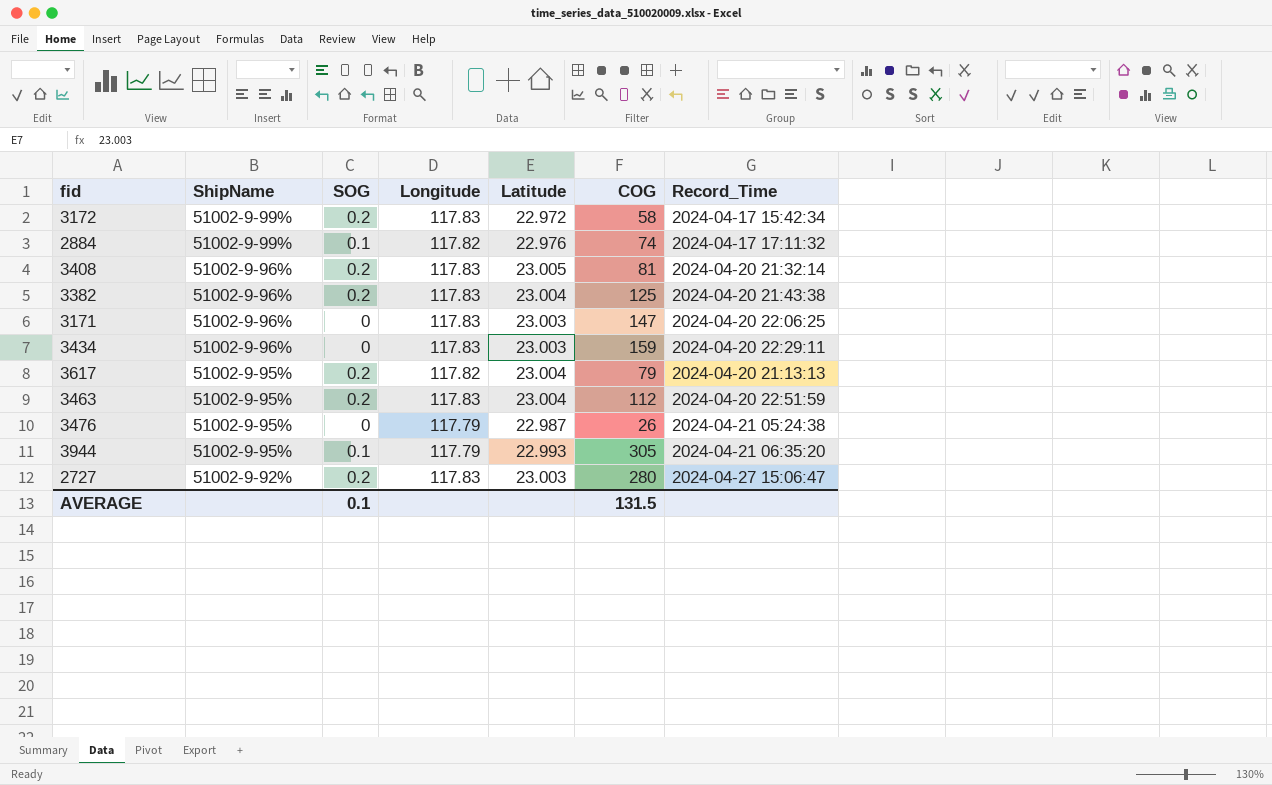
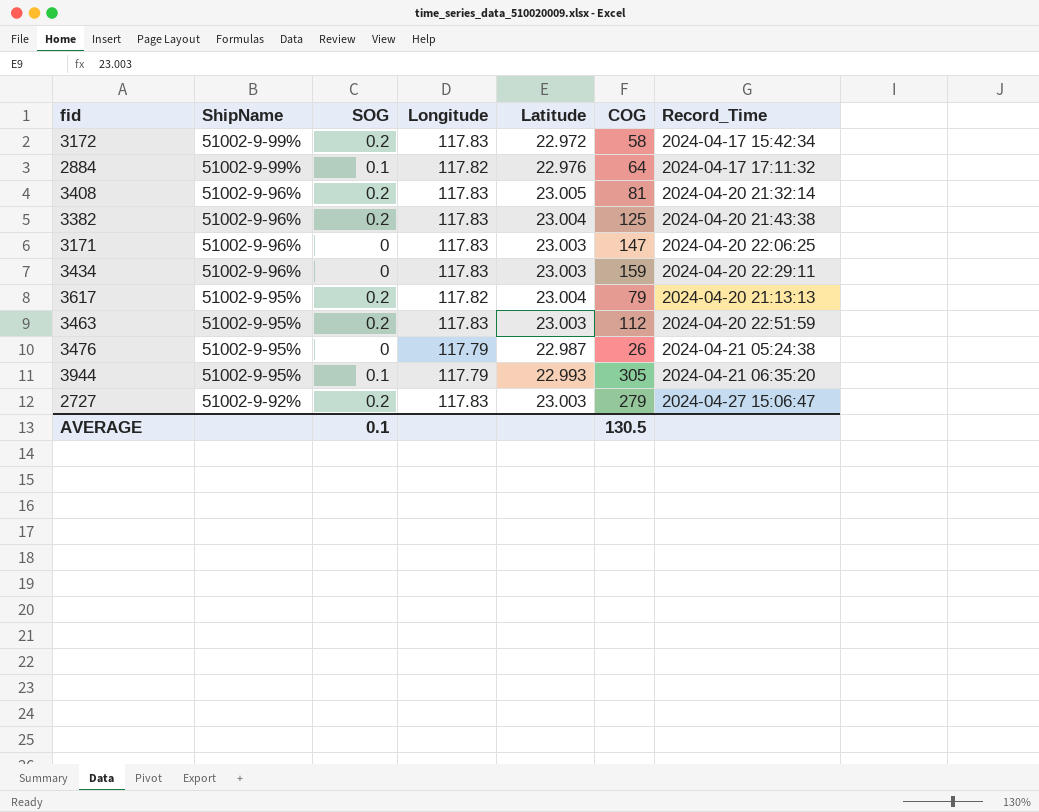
2884 | COG: 74 -> 64
3463 | Latitude: 23.004 -> 23.003
2727 | COG: 280 -> 279
AVERAGE | COG: 131.5 -> 130.5

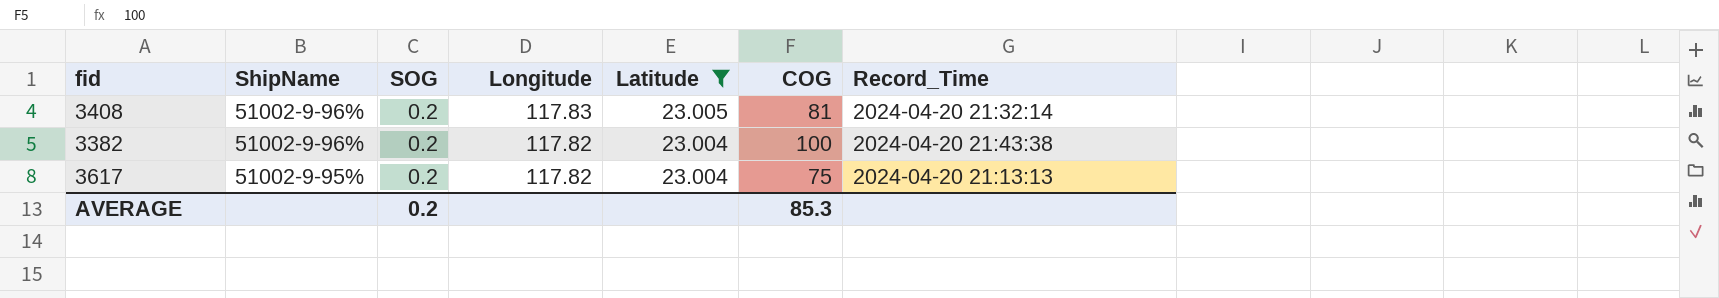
filter: none -> Latitude >= 23.004
3382 | Longitude: 117.83 -> 117.82
3382 | COG: 125 -> 100
3617 | COG: 79 -> 75
AVERAGE | SOG: 0.1 -> 0.2
AVERAGE | COG: 130.5 -> 85.3

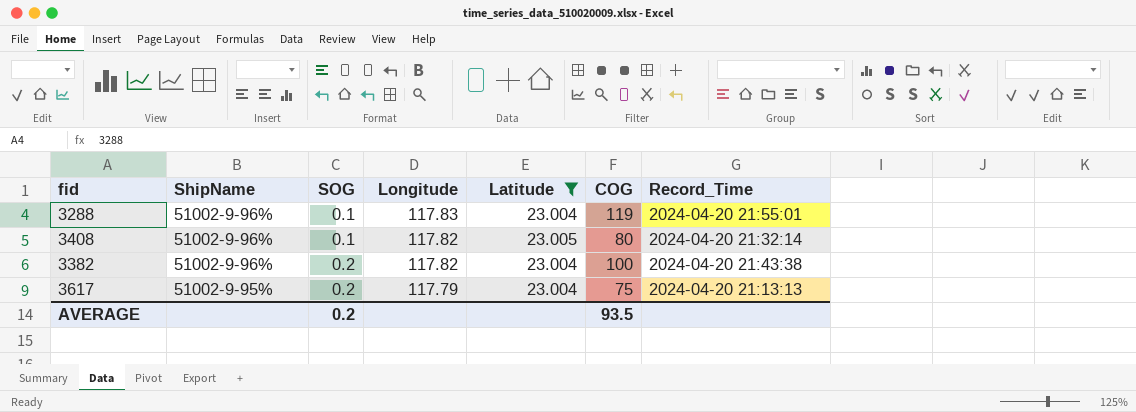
row 3288: none -> 51002-9-96% | 0.1 | 117.83 | 23.004 | 119 | 2024-04-20 21:55:01
3408 | SOG: 0.2 -> 0.1
3408 | Longitude: 117.83 -> 117.82
3408 | COG: 81 -> 80
3617 | Longitude: 117.82 -> 117.79
AVERAGE | COG: 85.3 -> 93.5

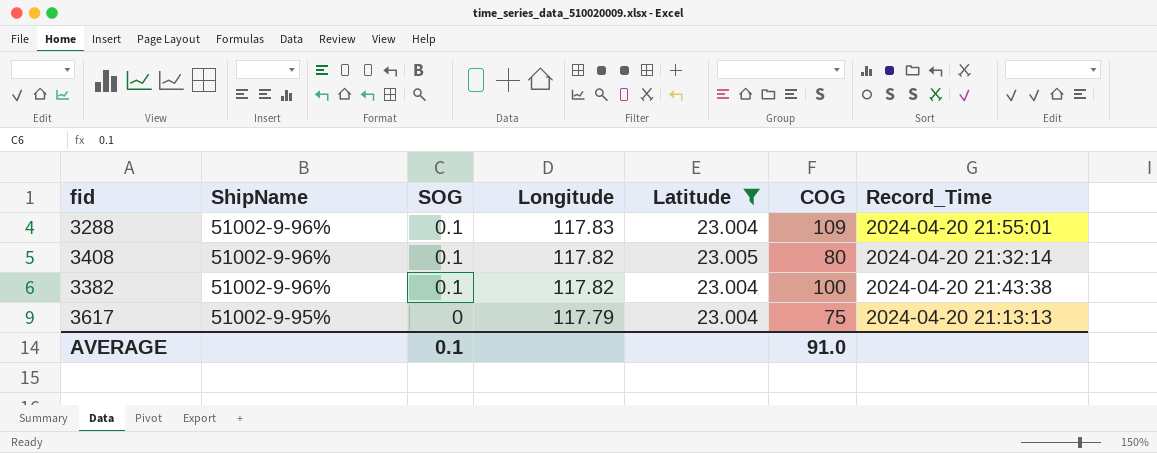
3288 | COG: 119 -> 109
3382 | SOG: 0.2 -> 0.1
3617 | SOG: 0.2 -> 0
AVERAGE | SOG: 0.2 -> 0.1
AVERAGE | COG: 93.5 -> 91.0

